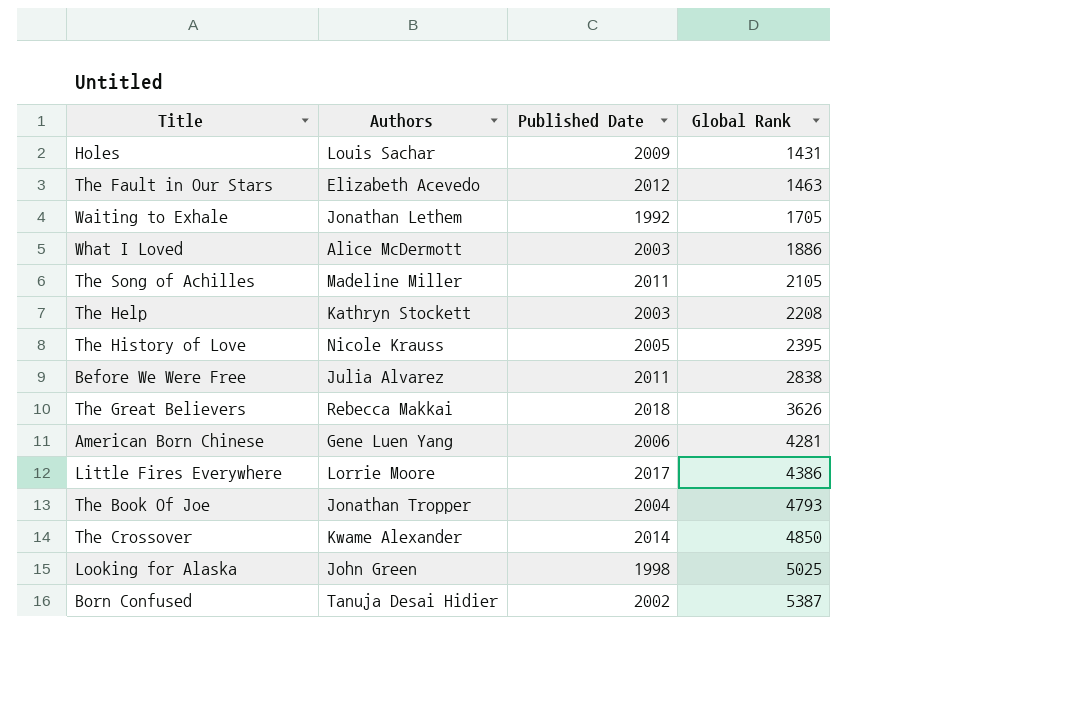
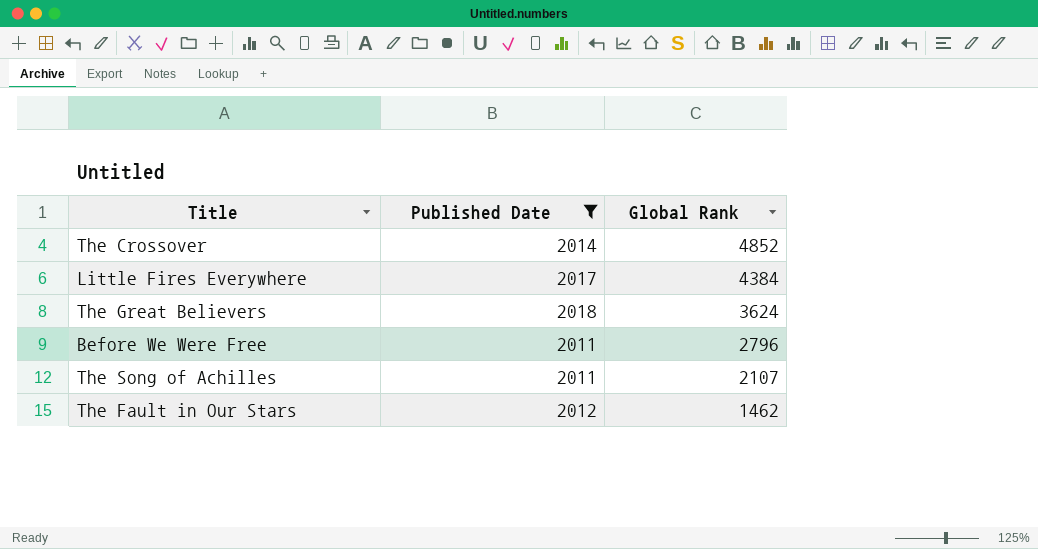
filter: none -> Published Date >= 2011
row order: Global Rank ascending -> Global Rank descending
column Authors | position: 2 -> none
The Crossover | Global Rank: 4850 -> 4852
Little Fires Everywhere | Global Rank: 4386 -> 4384
The Great Believers | Global Rank: 3626 -> 3624
Before We Were Free | Global Rank: 2838 -> 2796
The Song of Achilles | Global Rank: 2105 -> 2107
The Fault in Our Stars | Global Rank: 1463 -> 1462

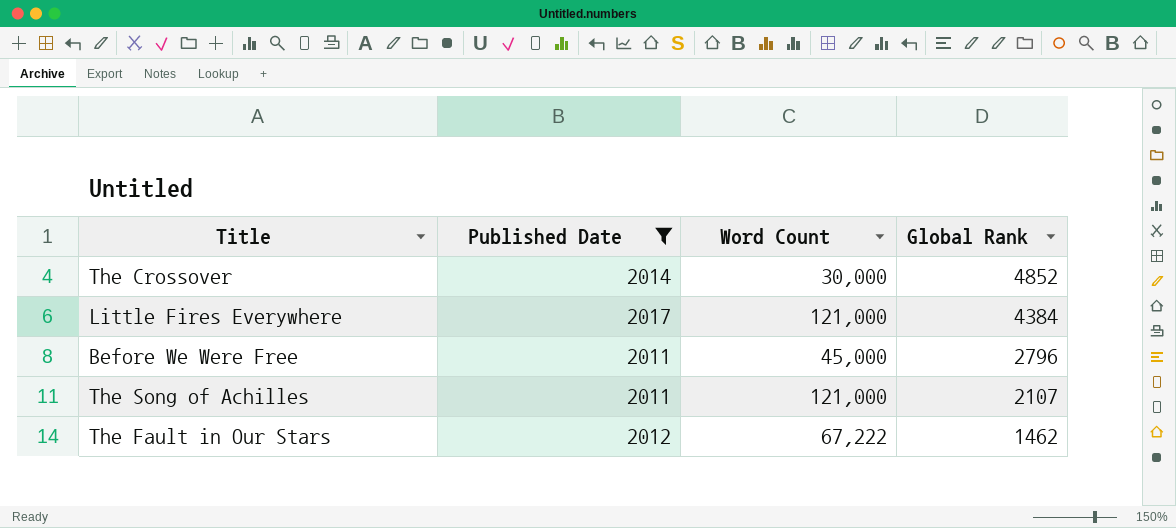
column Word Count | position: none -> 3
row The Great Believers: 2018 | 3624 -> none

